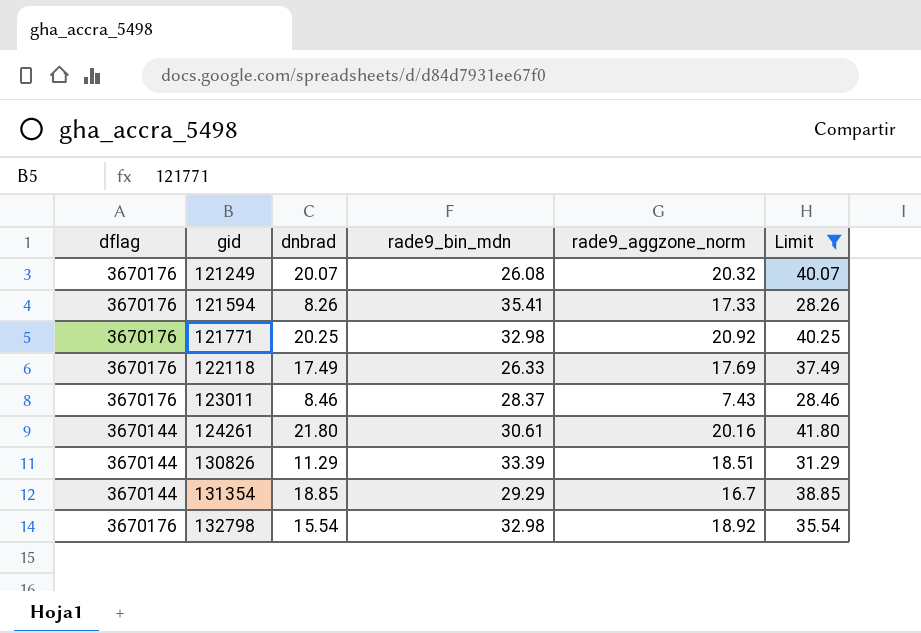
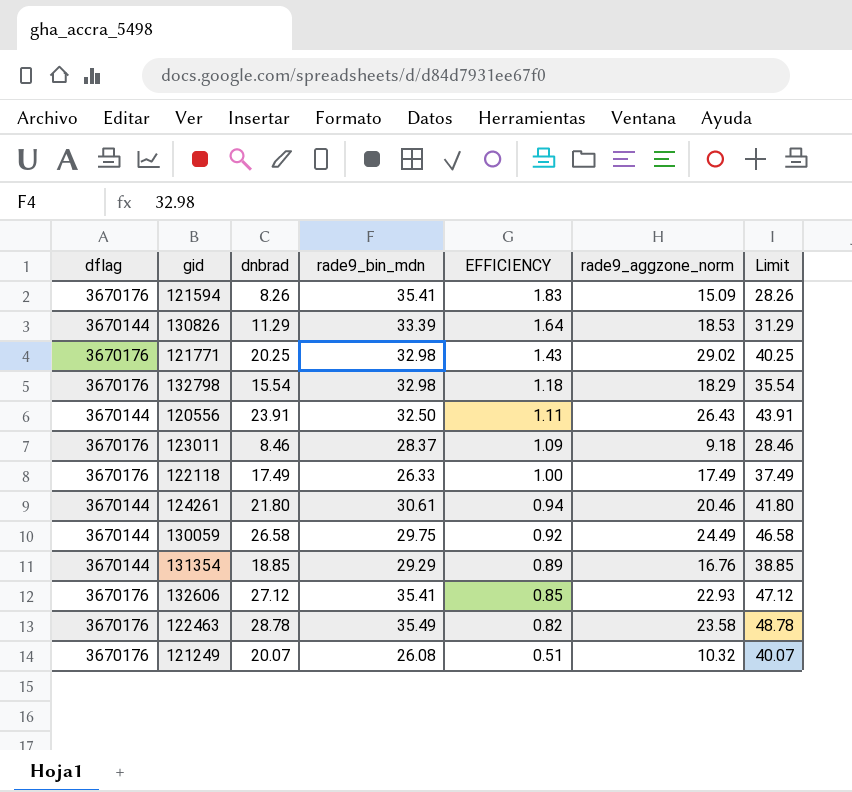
filter: Limit <= 41.80 -> none
row order: gid ascending -> EFFICIENCY descending
column EFFICIENCY | formula: none -> [rade9_aggzone_norm] / [dnbrad]
121594 | rade9_aggzone_norm: 17.33 -> 15.09
130826 | rade9_aggzone_norm: 18.51 -> 18.53
121771 | rade9_aggzone_norm: 20.92 -> 29.02
132798 | rade9_aggzone_norm: 18.92 -> 18.29
123011 | rade9_aggzone_norm: 7.43 -> 9.18
122118 | rade9_aggzone_norm: 17.69 -> 17.49
124261 | rade9_aggzone_norm: 20.16 -> 20.46
131354 | rade9_aggzone_norm: 16.7 -> 16.76
121249 | rade9_aggzone_norm: 20.32 -> 10.32

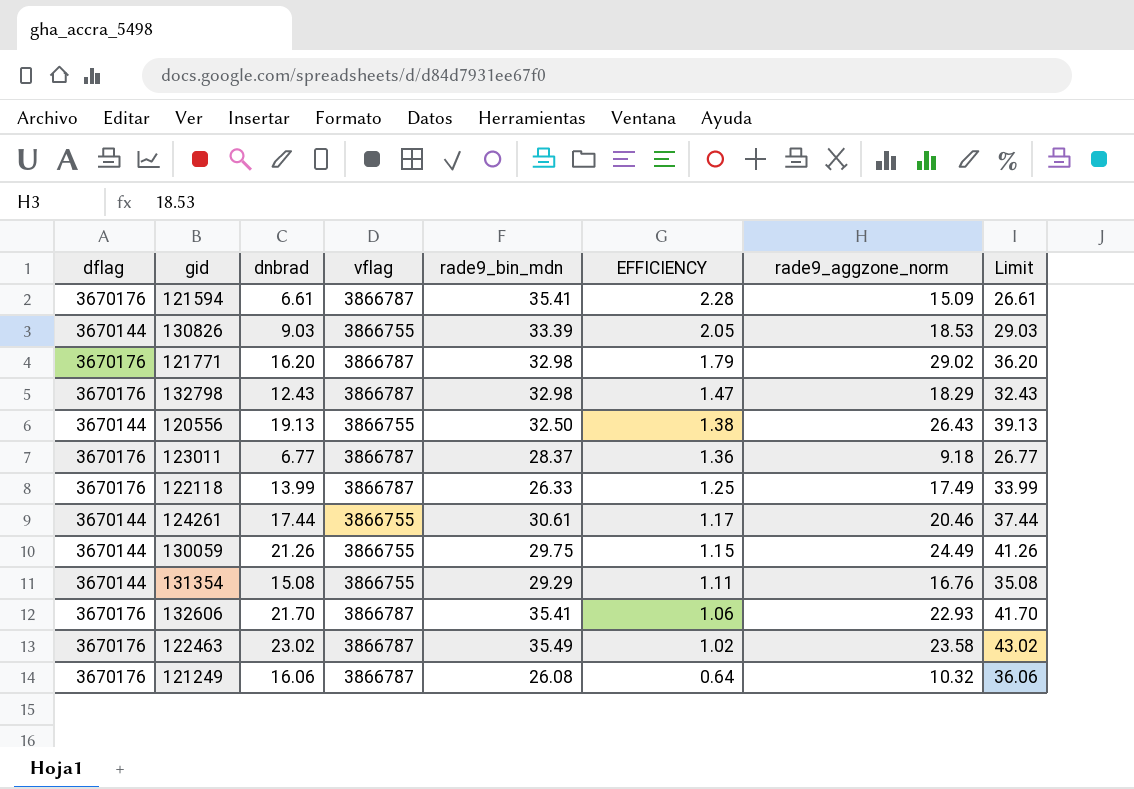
column vflag | position: none -> 4
121594 | dnbrad: 8.26 -> 6.61
121594 | EFFICIENCY: 1.83 -> 2.28
121594 | Limit: 28.26 -> 26.61
130826 | dnbrad: 11.29 -> 9.03
130826 | EFFICIENCY: 1.64 -> 2.05
130826 | Limit: 31.29 -> 29.03
121771 | dnbrad: 20.25 -> 16.20
121771 | EFFICIENCY: 1.43 -> 1.79
121771 | Limit: 40.25 -> 36.20
132798 | dnbrad: 15.54 -> 12.43
132798 | EFFICIENCY: 1.18 -> 1.47
132798 | Limit: 35.54 -> 32.43
120556 | dnbrad: 23.91 -> 19.13
120556 | EFFICIENCY: 1.11 -> 1.38
120556 | Limit: 43.91 -> 39.13
123011 | dnbrad: 8.46 -> 6.77
123011 | EFFICIENCY: 1.09 -> 1.36
123011 | Limit: 28.46 -> 26.77
122118 | dnbrad: 17.49 -> 13.99
122118 | EFFICIENCY: 1.00 -> 1.25
122118 | Limit: 37.49 -> 33.99
124261 | dnbrad: 21.80 -> 17.44
124261 | EFFICIENCY: 0.94 -> 1.17
124261 | Limit: 41.80 -> 37.44
130059 | dnbrad: 26.58 -> 21.26
130059 | EFFICIENCY: 0.92 -> 1.15
130059 | Limit: 46.58 -> 41.26
131354 | dnbrad: 18.85 -> 15.08
131354 | EFFICIENCY: 0.89 -> 1.11
131354 | Limit: 38.85 -> 35.08
132606 | dnbrad: 27.12 -> 21.70
132606 | EFFICIENCY: 0.85 -> 1.06
132606 | Limit: 47.12 -> 41.70
122463 | dnbrad: 28.78 -> 23.02
122463 | EFFICIENCY: 0.82 -> 1.02
122463 | Limit: 48.78 -> 43.02
121249 | dnbrad: 20.07 -> 16.06
121249 | EFFICIENCY: 0.51 -> 0.64
121249 | Limit: 40.07 -> 36.06

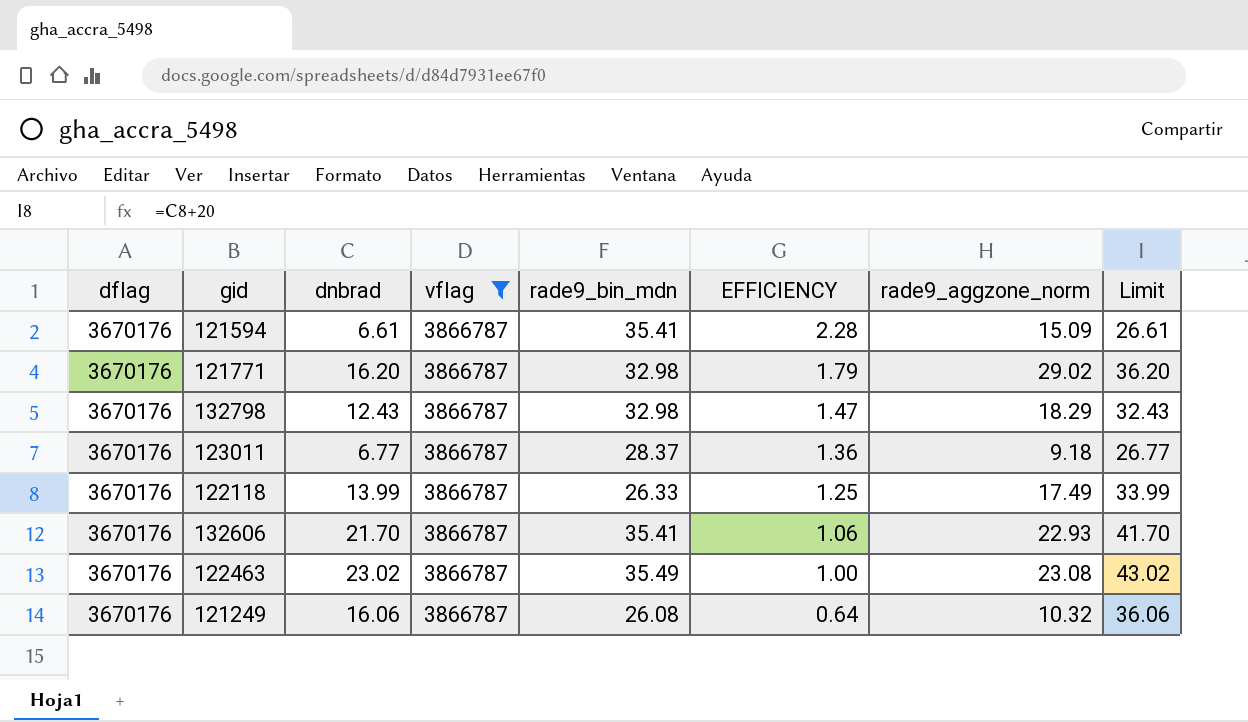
filter: none -> vflag = 3866787
122463 | EFFICIENCY: 1.02 -> 1.00
122463 | rade9_aggzone_norm: 23.58 -> 23.08

